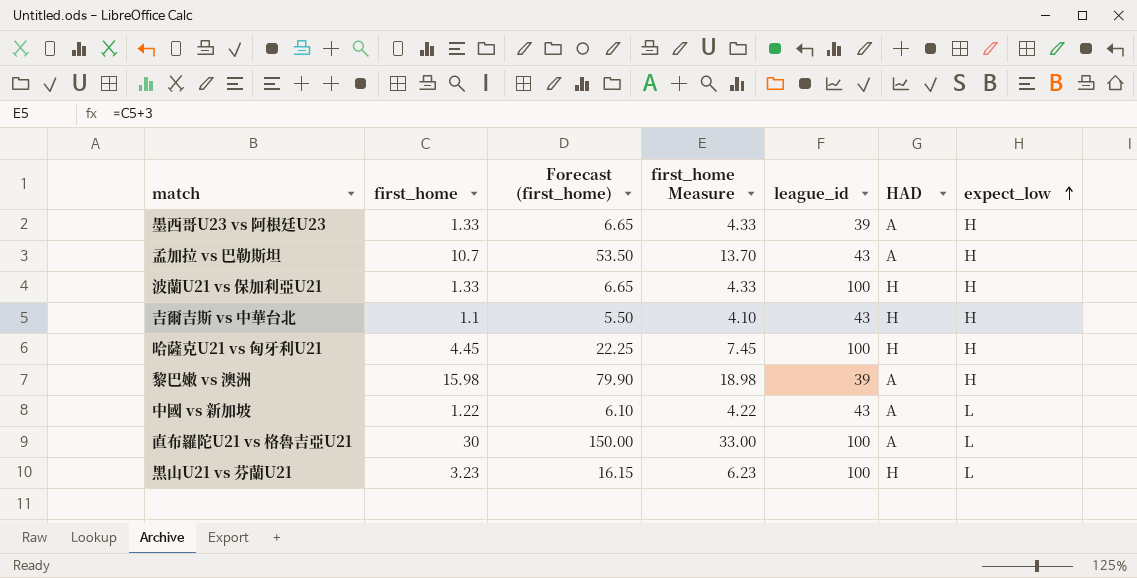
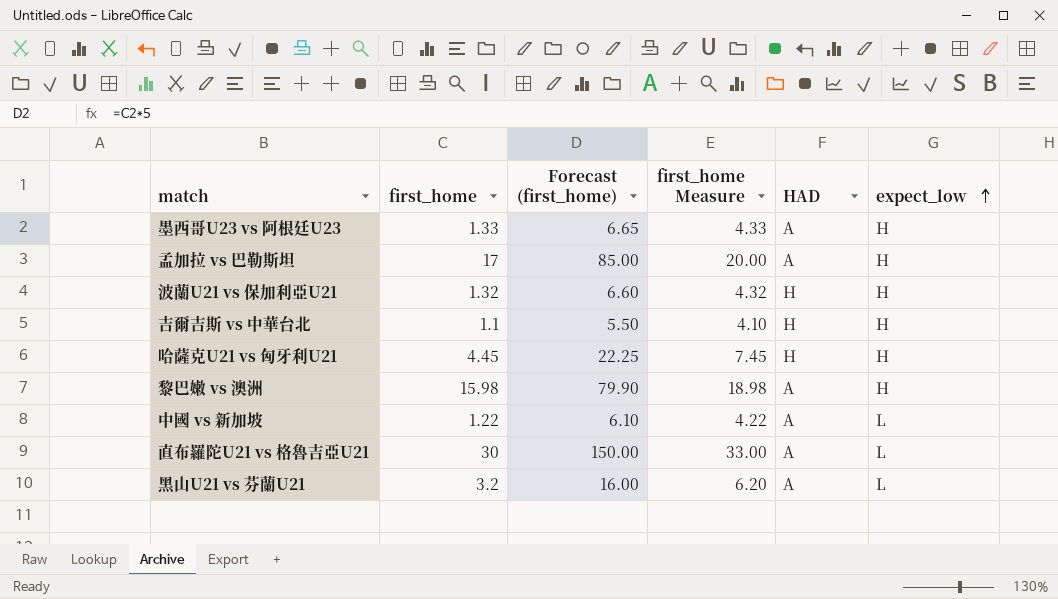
column league_id | position: 5 -> none
孟加拉 vs 巴勒斯坦 | first_home: 10.7 -> 17
孟加拉 vs 巴勒斯坦 | Forecast (first_home): 53.50 -> 85.00
孟加拉 vs 巴勒斯坦 | first_home Measure: 13.70 -> 20.00
波蘭U21 vs 保加利亞U21 | first_home: 1.33 -> 1.32
波蘭U21 vs 保加利亞U21 | Forecast (first_home): 6.65 -> 6.60
波蘭U21 vs 保加利亞U21 | first_home Measure: 4.33 -> 4.32
黑山U21 vs 芬蘭U21 | first_home: 3.23 -> 3.2
黑山U21 vs 芬蘭U21 | Forecast (first_home): 16.15 -> 16.00
黑山U21 vs 芬蘭U21 | first_home Measure: 6.23 -> 6.20
黑山U21 vs 芬蘭U21 | HAD: H -> A

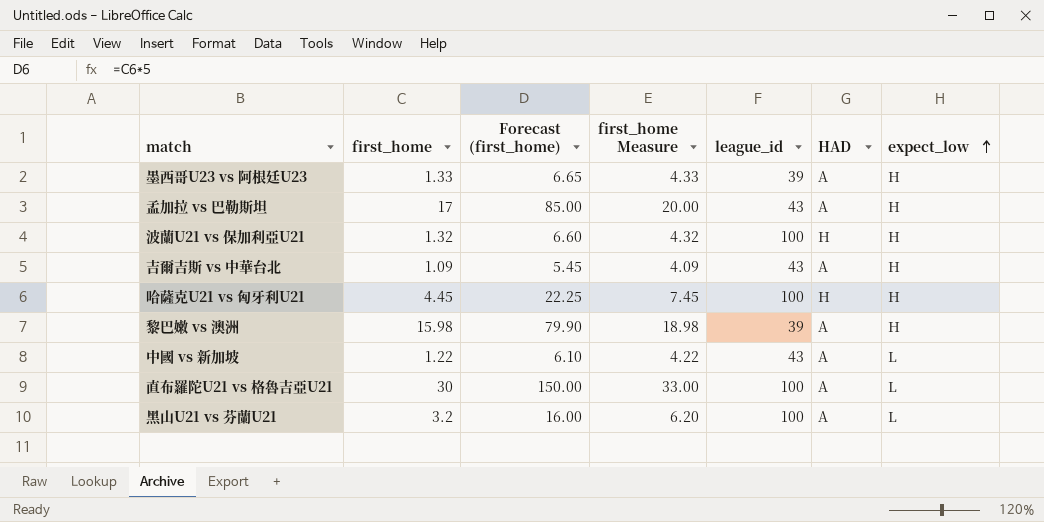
column league_id | position: none -> 5
吉爾吉斯 vs 中華台北 | first_home: 1.1 -> 1.09
吉爾吉斯 vs 中華台北 | Forecast (first_home): 5.50 -> 5.45
吉爾吉斯 vs 中華台北 | first_home Measure: 4.10 -> 4.09
吉爾吉斯 vs 中華台北 | HAD: H -> A

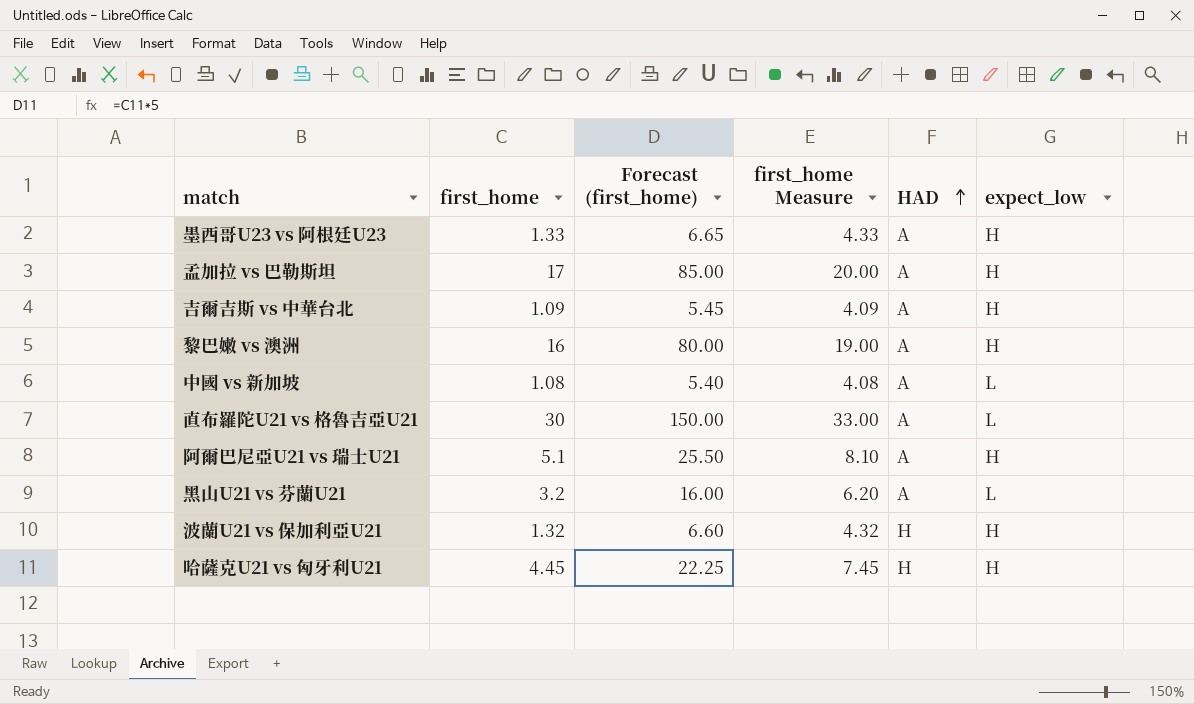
row order: expect_low ascending -> HAD ascending
column league_id | position: 5 -> none
黎巴嫩 vs 澳洲 | first_home: 15.98 -> 16
黎巴嫩 vs 澳洲 | Forecast (first_home): 79.90 -> 80.00
黎巴嫩 vs 澳洲 | first_home Measure: 18.98 -> 19.00
中國 vs 新加坡 | first_home: 1.22 -> 1.08
中國 vs 新加坡 | Forecast (first_home): 6.10 -> 5.40
中國 vs 新加坡 | first_home Measure: 4.22 -> 4.08
row 阿爾巴尼亞U21 vs 瑞士U21: none -> 5.1 | 25.50 | 8.10 | A | H

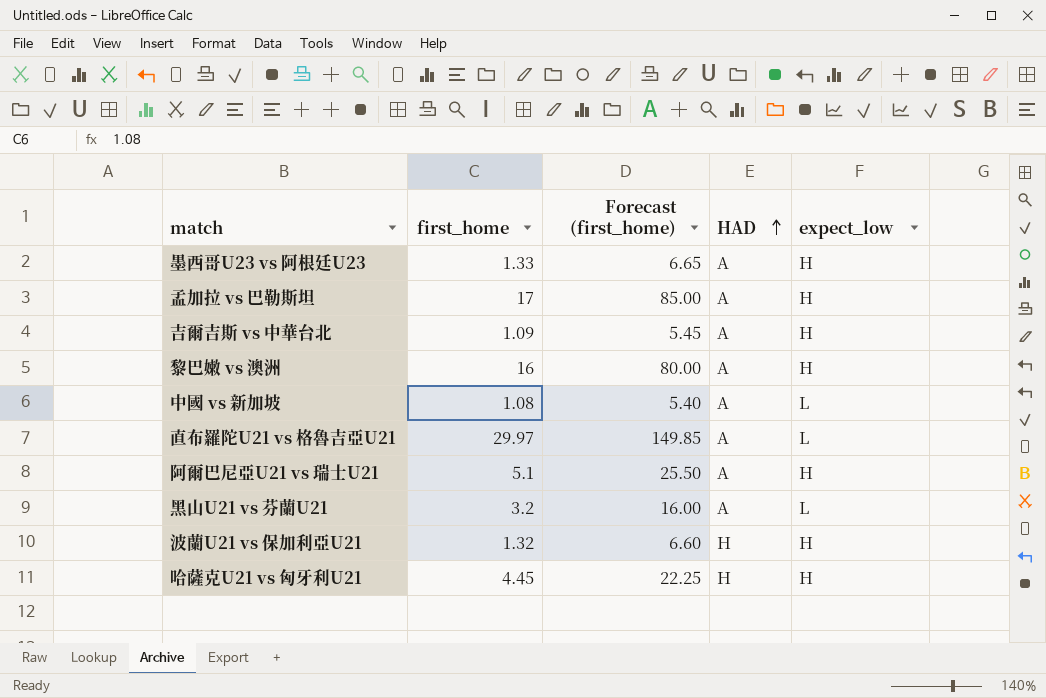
column first_home Measure | formula: [first_home] + 3 -> none
直布羅陀U21 vs 格魯吉亞U21 | first_home: 30 -> 29.97
直布羅陀U21 vs 格魯吉亞U21 | Forecast (first_home): 150.00 -> 149.85

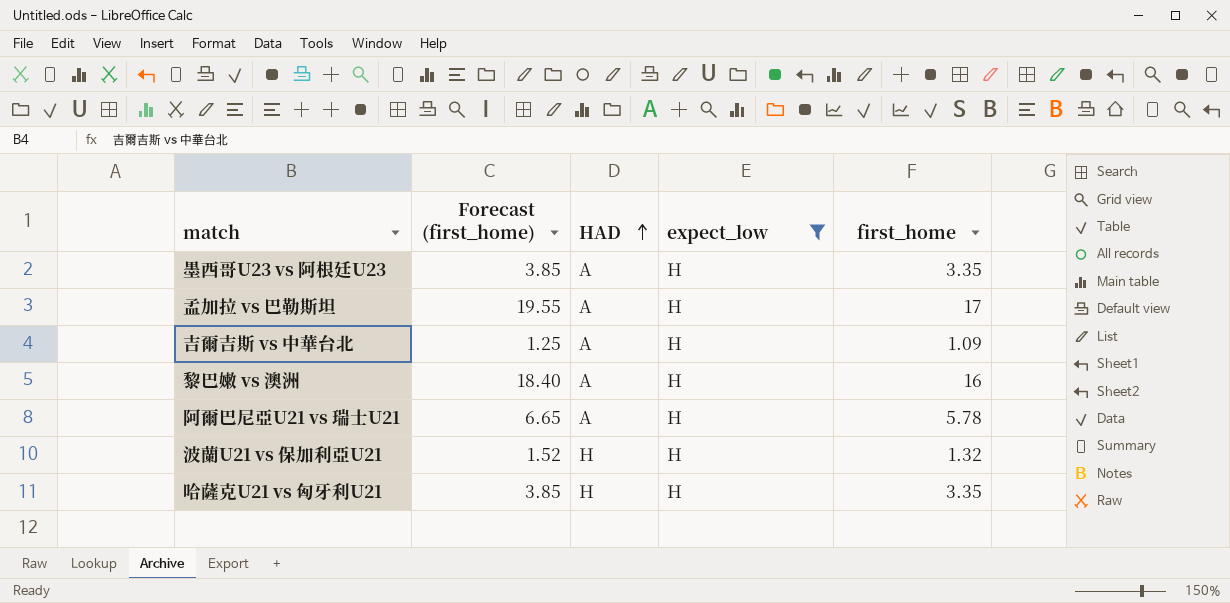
filter: none -> expect_low = H
column Forecast (first_home) | formula: [first_home] * 5 -> [first_home] * 1.15
column first_home | position: 2 -> 5
墨西哥U23 vs 阿根廷U23 | first_home: 1.33 -> 3.35
阿爾巴尼亞U21 vs 瑞士U21 | first_home: 5.1 -> 5.78
哈薩克U21 vs 匈牙利U21 | first_home: 4.45 -> 3.35

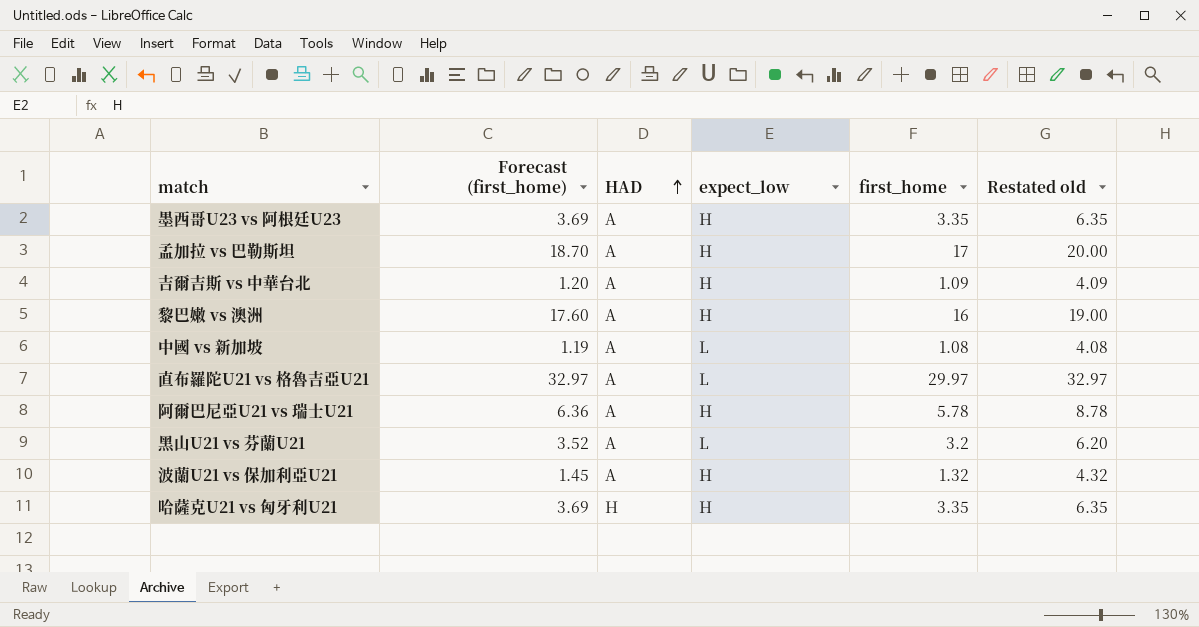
filter: expect_low = H -> none
column Forecast (first_home) | formula: [first_home] * 1.15 -> [first_home] * 1.1
column Restated old | formula: none -> [first_home] + 3
波蘭U21 vs 保加利亞U21 | HAD: H -> A

